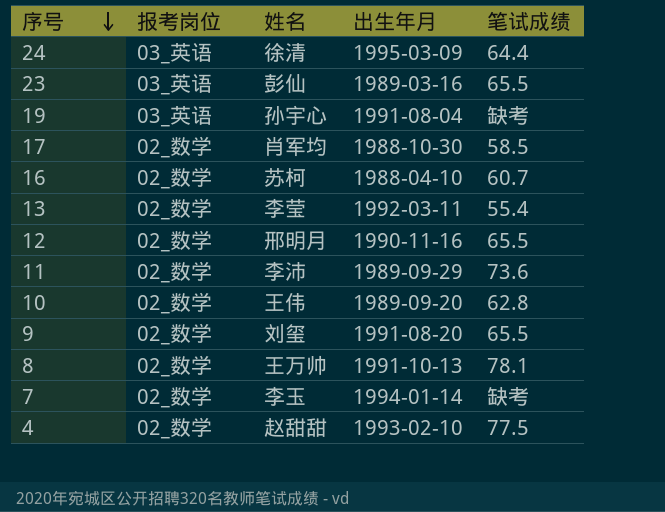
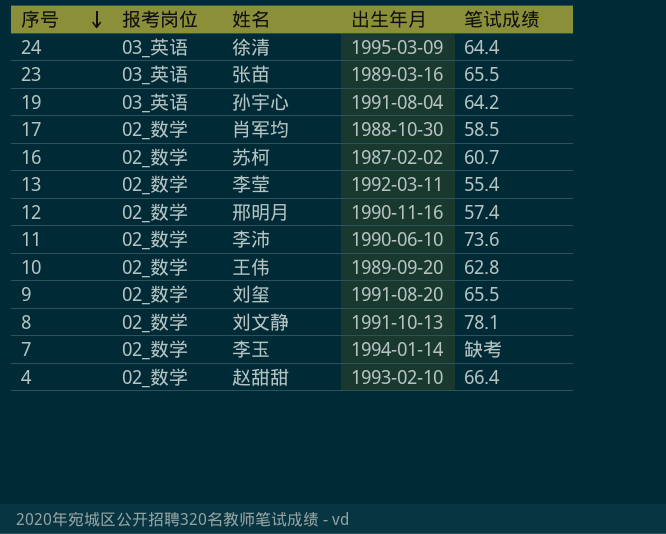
23 | 姓名: 彭仙 -> 张苗
19 | 笔试成绩: 缺考 -> 64.2
16 | 出生年月: 1988-04-10 -> 1987-02-02
12 | 笔试成绩: 65.5 -> 57.4
11 | 出生年月: 1989-09-29 -> 1990-06-10
8 | 姓名: 王万帅 -> 刘文静
4 | 笔试成绩: 77.5 -> 66.4

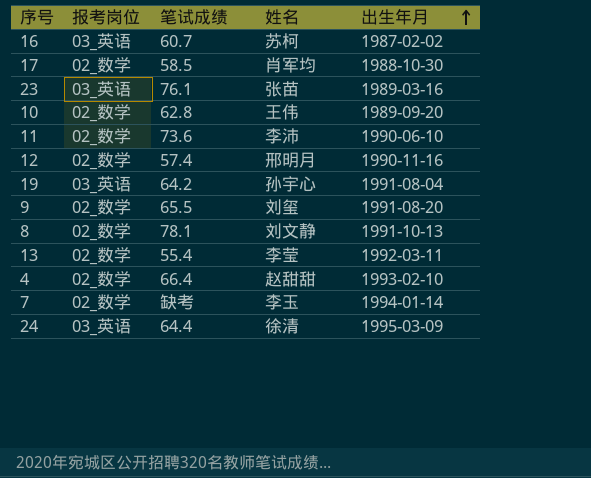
row order: 序号 descending -> 出生年月 ascending
column 笔试成绩 | position: 5 -> 3
16 | 报考岗位: 02_数学 -> 03_英语
23 | 笔试成绩: 65.5 -> 76.1

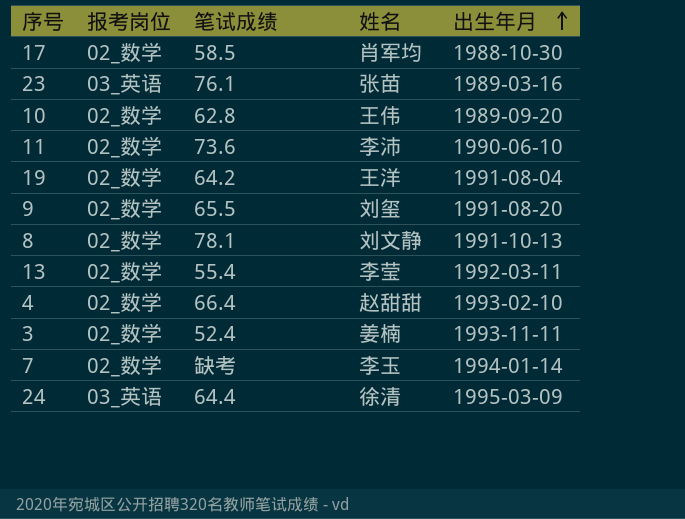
row 16: 03_英语 | 60.7 | 苏柯 | 1987-02-02 -> none
row 12: 02_数学 | 57.4 | 邢明月 | 1990-11-16 -> none
19 | 报考岗位: 03_英语 -> 02_数学
19 | 姓名: 孙宇心 -> 王洋
row 3: none -> 02_数学 | 52.4 | 姜楠 | 1993-11-11

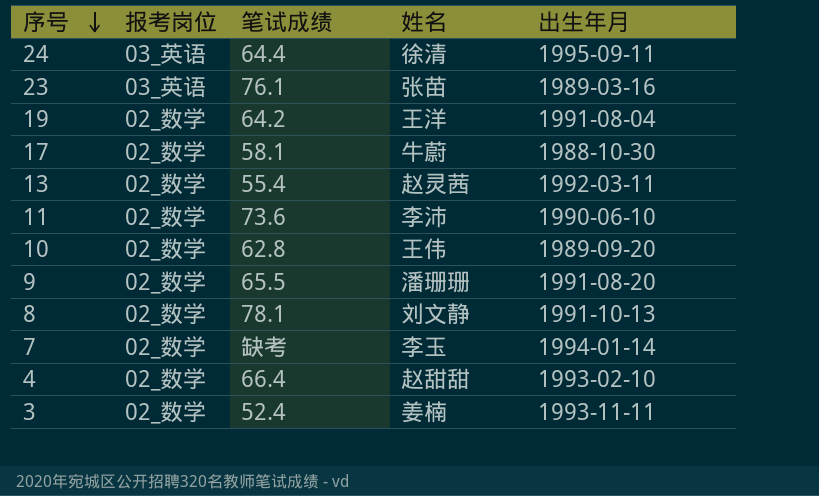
row order: 出生年月 ascending -> 序号 descending
24 | 出生年月: 1995-03-09 -> 1995-09-11
17 | 笔试成绩: 58.5 -> 58.1
17 | 姓名: 肖军均 -> 牛蔚
13 | 姓名: 李莹 -> 赵灵茜
9 | 姓名: 刘玺 -> 潘珊珊

